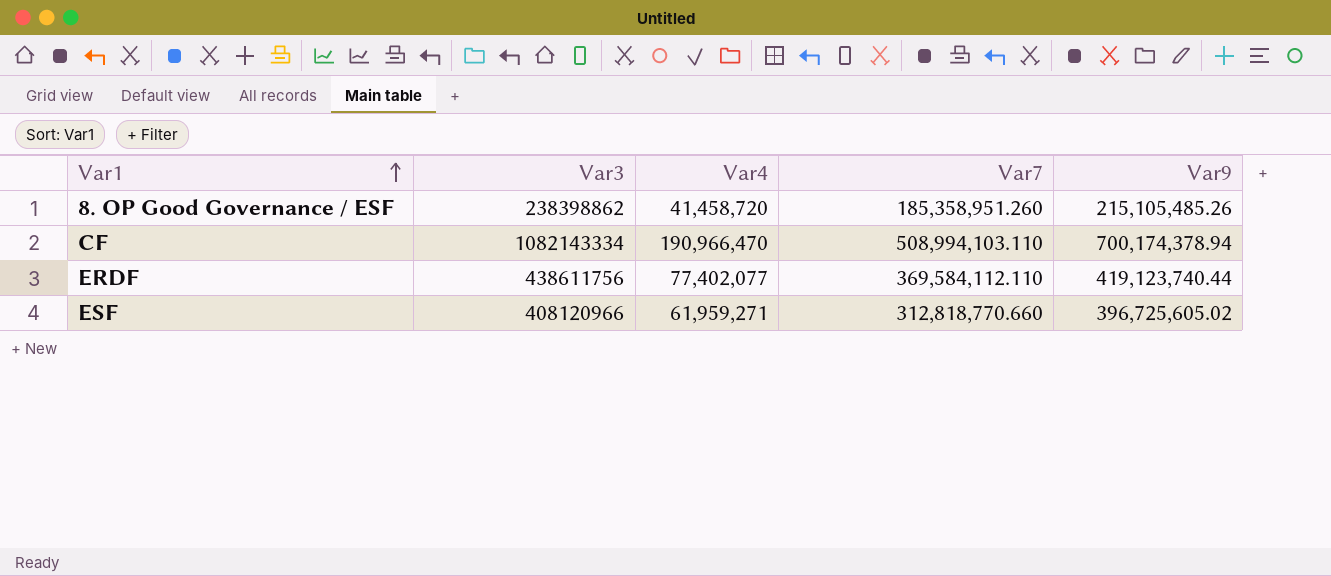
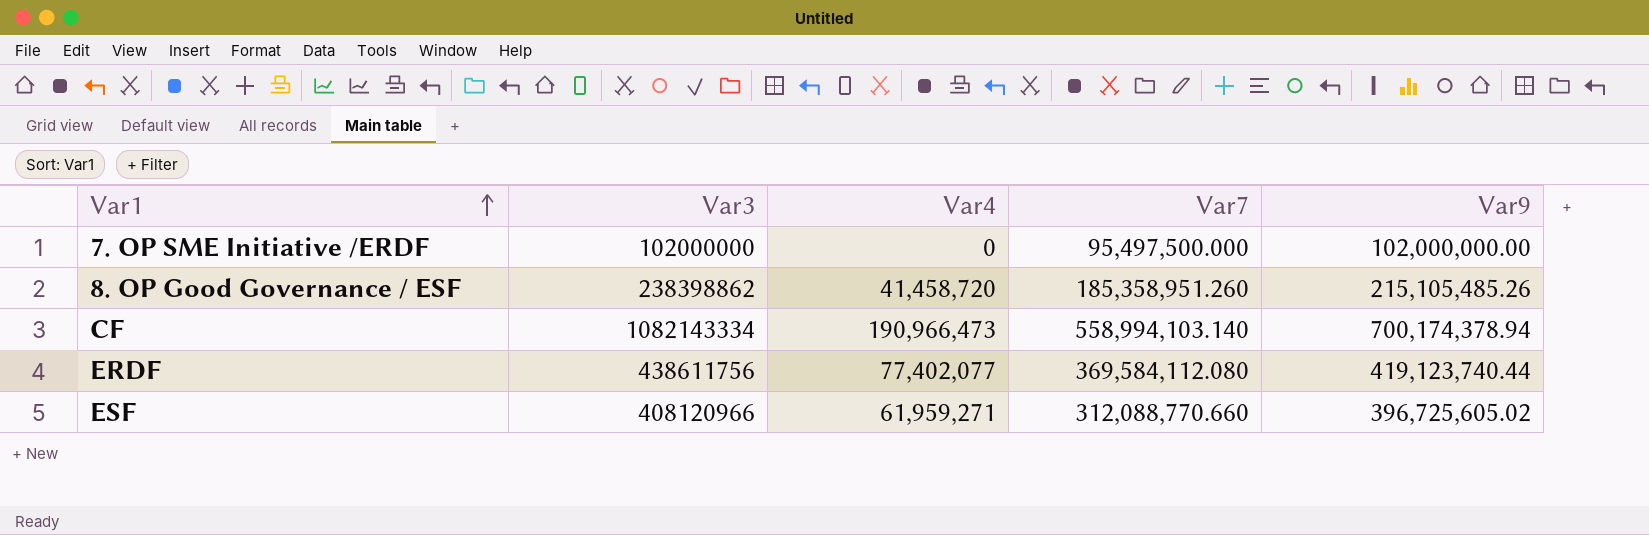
row 7. OP SME Initiative /ERDF: none -> 102000000 | 0 | 95,497,500.000 | 102,000,000.00
CF | Var4: 190,966,470 -> 190,966,473
CF | Var7: 508,994,103.110 -> 558,994,103.140
ERDF | Var7: 369,584,112.110 -> 369,584,112.080
ESF | Var7: 312,818,770.660 -> 312,088,770.660

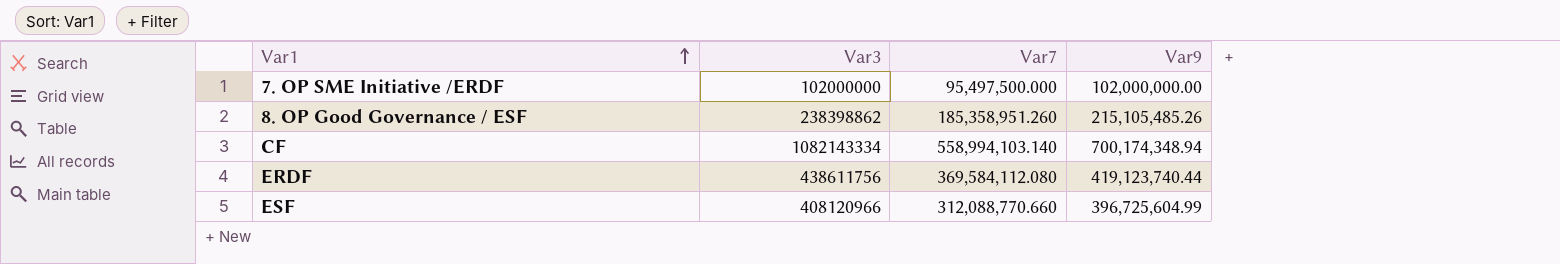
column Var4 | position: 3 -> none
CF | Var9: 700,174,378.94 -> 700,174,348.94
ESF | Var9: 396,725,605.02 -> 396,725,604.99

